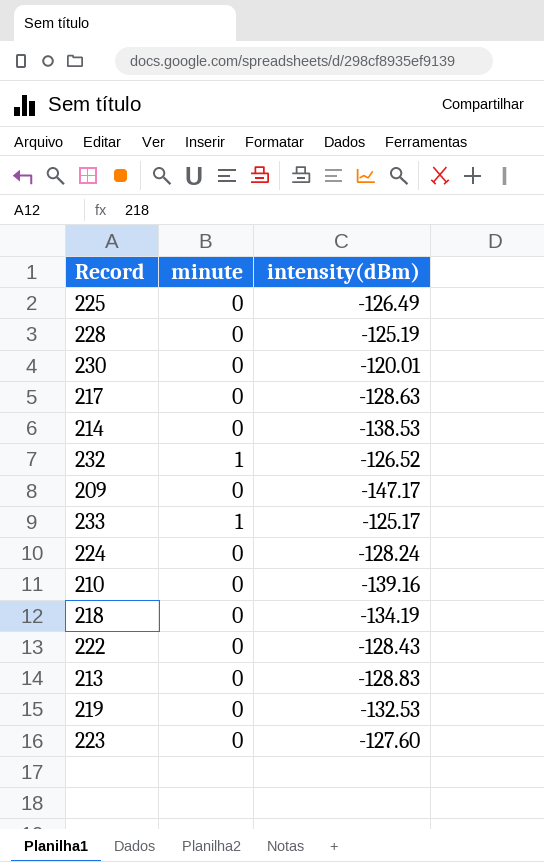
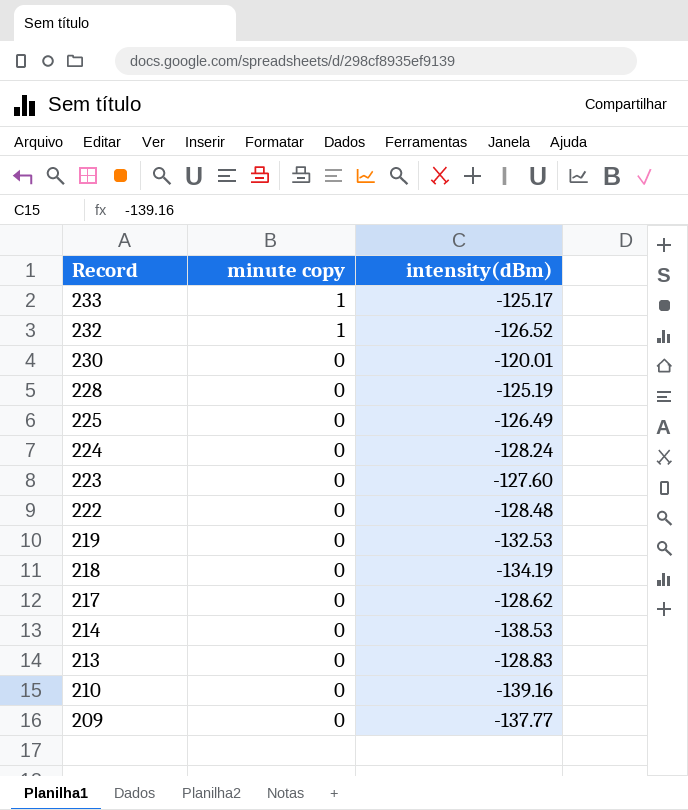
row order: none -> Record descending
column name: minute -> minute copy
222 | intensity(dBm): -128.43 -> -128.48
217 | intensity(dBm): -128.63 -> -128.62
209 | intensity(dBm): -147.17 -> -137.77

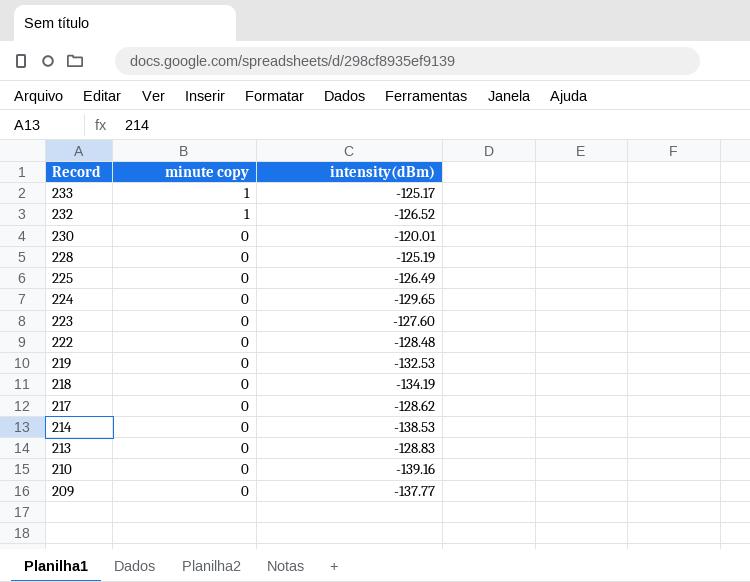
224 | intensity(dBm): -128.24 -> -129.65

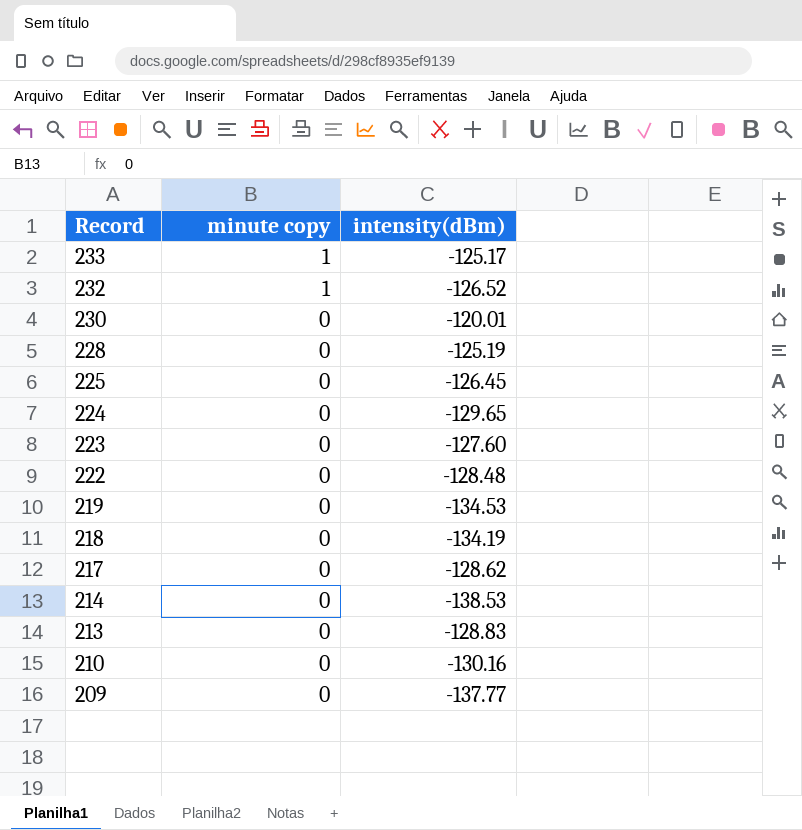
225 | intensity(dBm): -126.49 -> -126.45
219 | intensity(dBm): -132.53 -> -134.53
210 | intensity(dBm): -139.16 -> -130.16

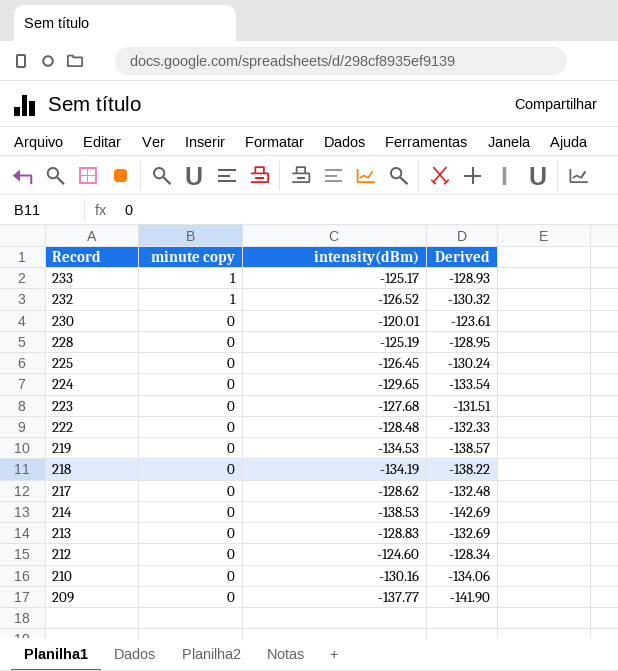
column Derived | formula: none -> [intensity(dBm)] * 1.03
223 | intensity(dBm): -127.60 -> -127.68
row 212: none -> 0 | -124.60 | -128.34

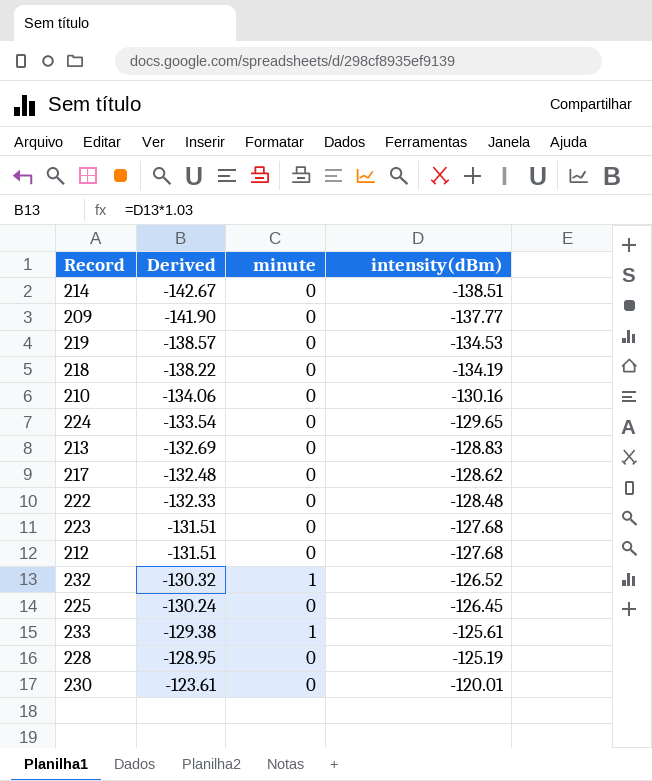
row order: Record descending -> Derived ascending
column Derived | position: 4 -> 2
column name: minute copy -> minute
214 | Derived: -142.69 -> -142.67
214 | intensity(dBm): -138.53 -> -138.51
212 | Derived: -128.34 -> -131.51
212 | intensity(dBm): -124.60 -> -127.68
233 | Derived: -128.93 -> -129.38
233 | intensity(dBm): -125.17 -> -125.61

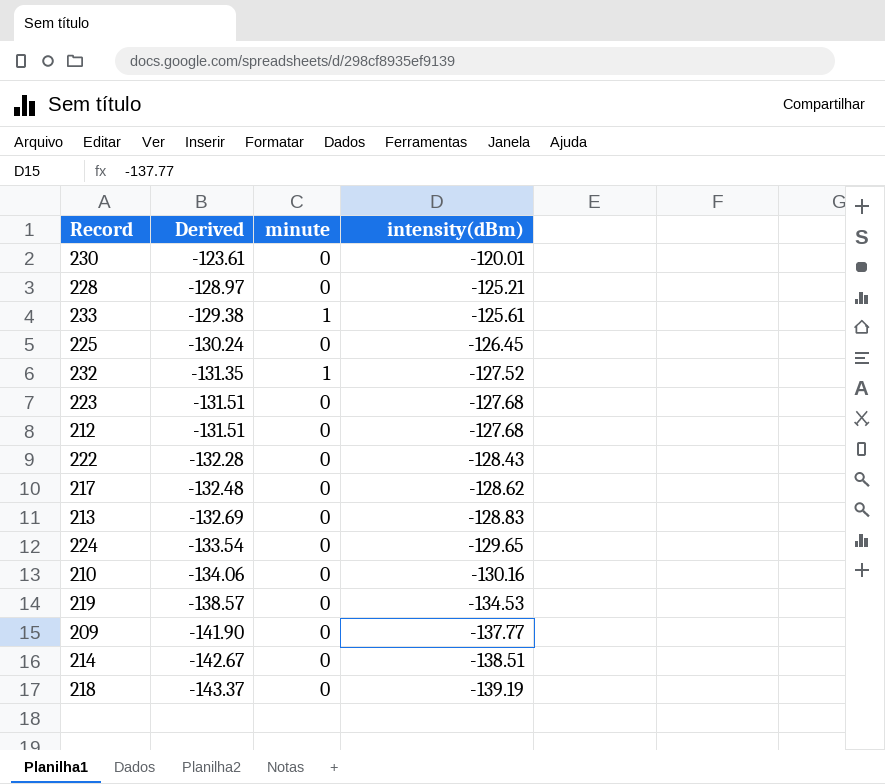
row order: Derived ascending -> Derived descending
228 | Derived: -128.95 -> -128.97
228 | intensity(dBm): -125.19 -> -125.21
232 | Derived: -130.32 -> -131.35
232 | intensity(dBm): -126.52 -> -127.52
222 | Derived: -132.33 -> -132.28
222 | intensity(dBm): -128.48 -> -128.43
218 | Derived: -138.22 -> -143.37
218 | intensity(dBm): -134.19 -> -139.19

